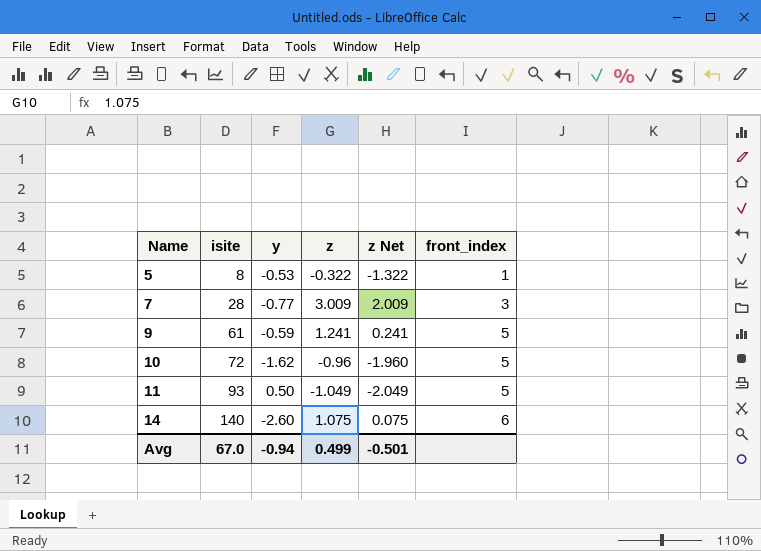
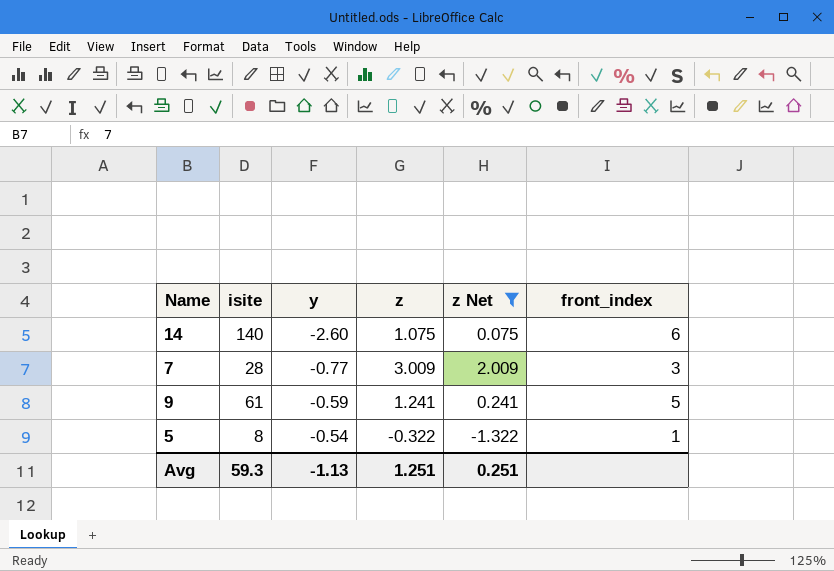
filter: none -> z Net >= -1.322
row order: Name ascending -> y ascending
5 | y: -0.53 -> -0.54
Avg | isite: 67.0 -> 59.3
Avg | y: -0.94 -> -1.13
Avg | z: 0.499 -> 1.251
Avg | z Net: -0.501 -> 0.251

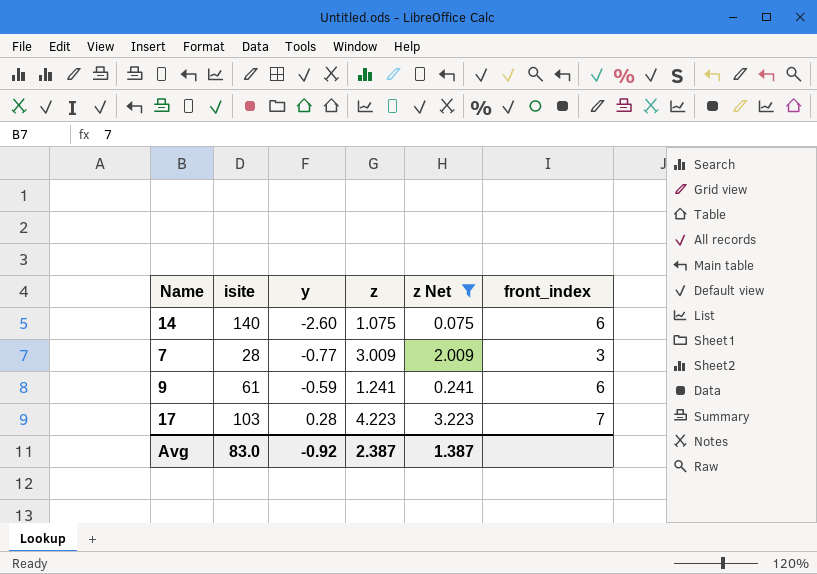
row 5: 8 | -0.54 | -0.322 | -1.322 | 1 -> none
9 | front_index: 5 -> 6
row 17: none -> 103 | 0.28 | 4.223 | 3.223 | 7
Avg | isite: 59.3 -> 83.0
Avg | y: -1.13 -> -0.92
Avg | z: 1.251 -> 2.387
Avg | z Net: 0.251 -> 1.387

